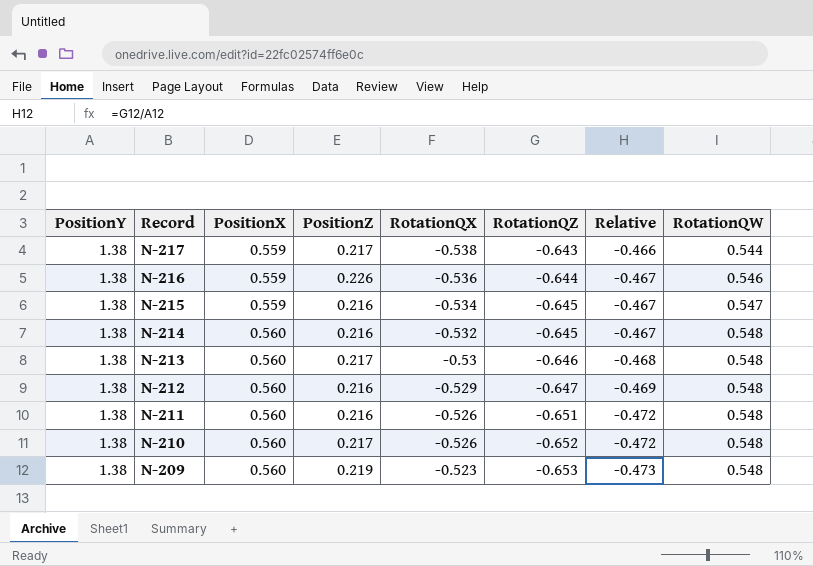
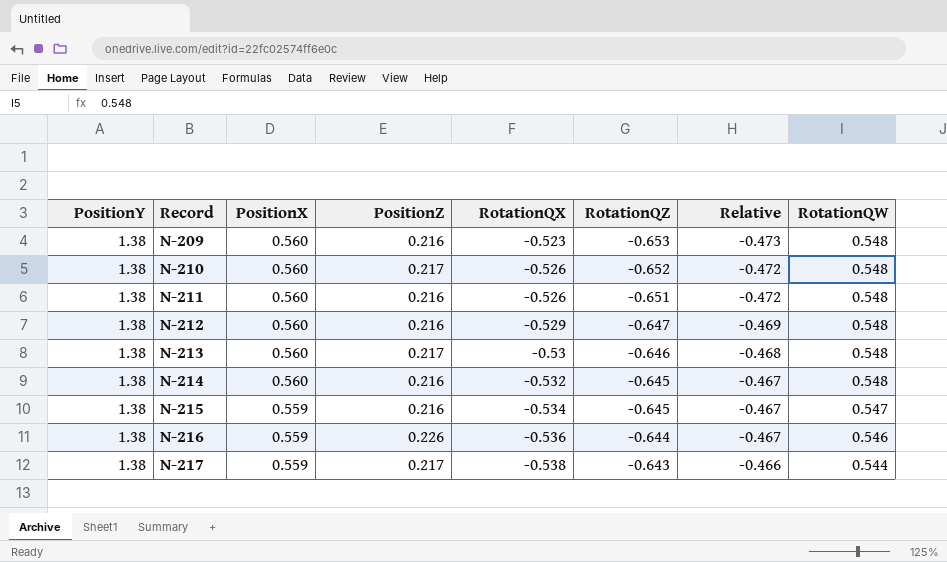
row order: Record descending -> Record ascending
N-209 | PositionZ: 0.219 -> 0.216

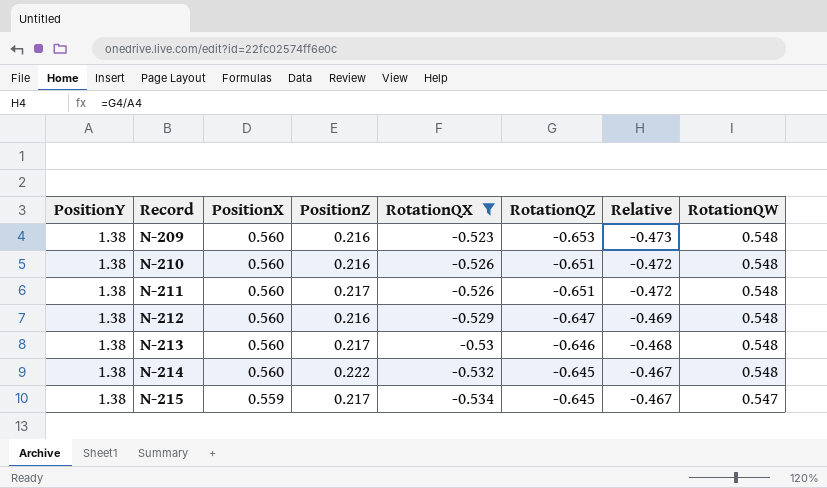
filter: none -> RotationQX >= -0.534
N-210 | PositionZ: 0.217 -> 0.216
N-210 | RotationQZ: -0.652 -> -0.651
N-211 | PositionZ: 0.216 -> 0.217
N-214 | PositionZ: 0.216 -> 0.222
N-215 | PositionZ: 0.216 -> 0.217

